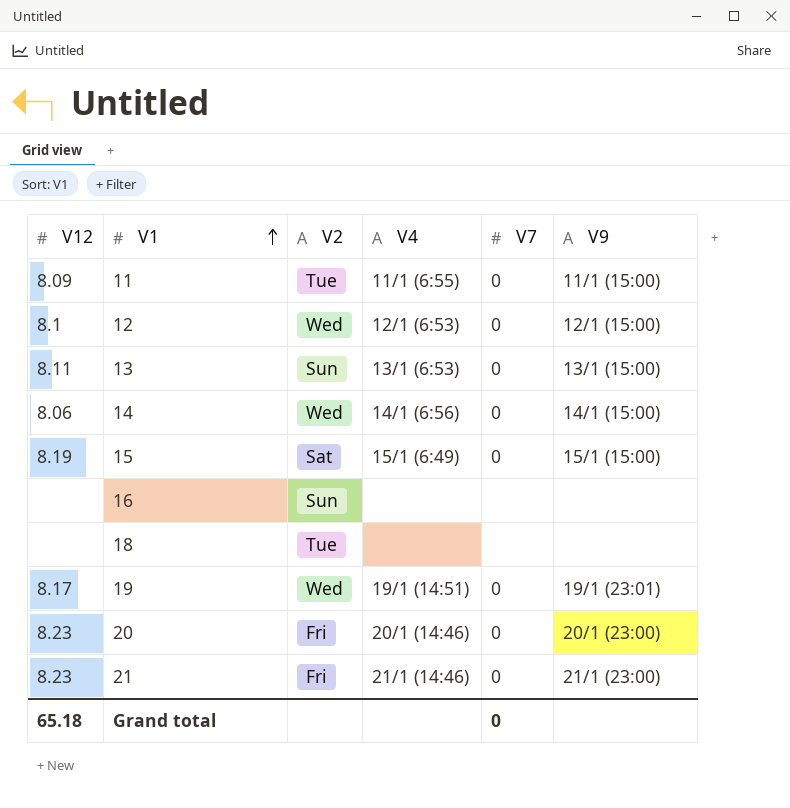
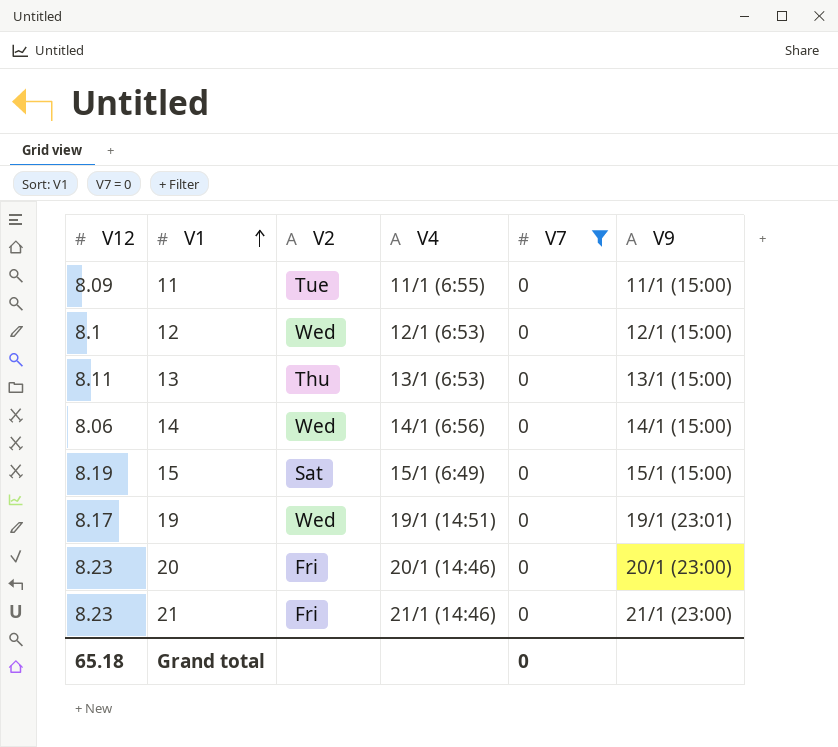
filter: none -> V7 = 0
13 | V2: Sun -> Thu

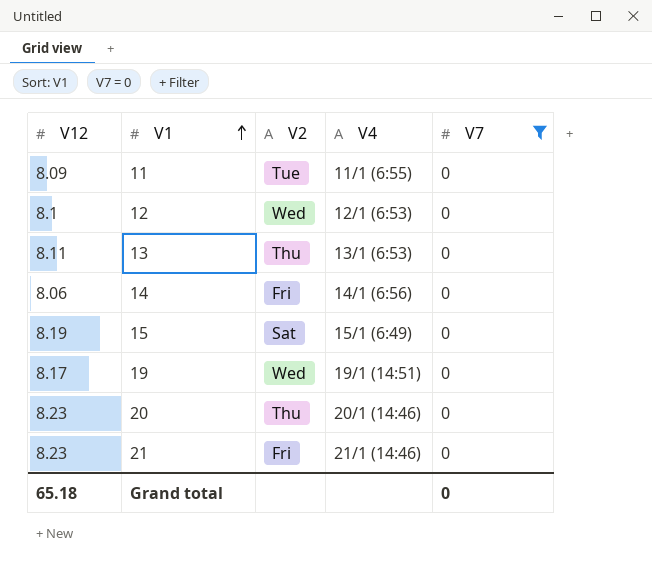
column V9 | position: 6 -> none
14 | V2: Wed -> Fri
20 | V2: Fri -> Thu

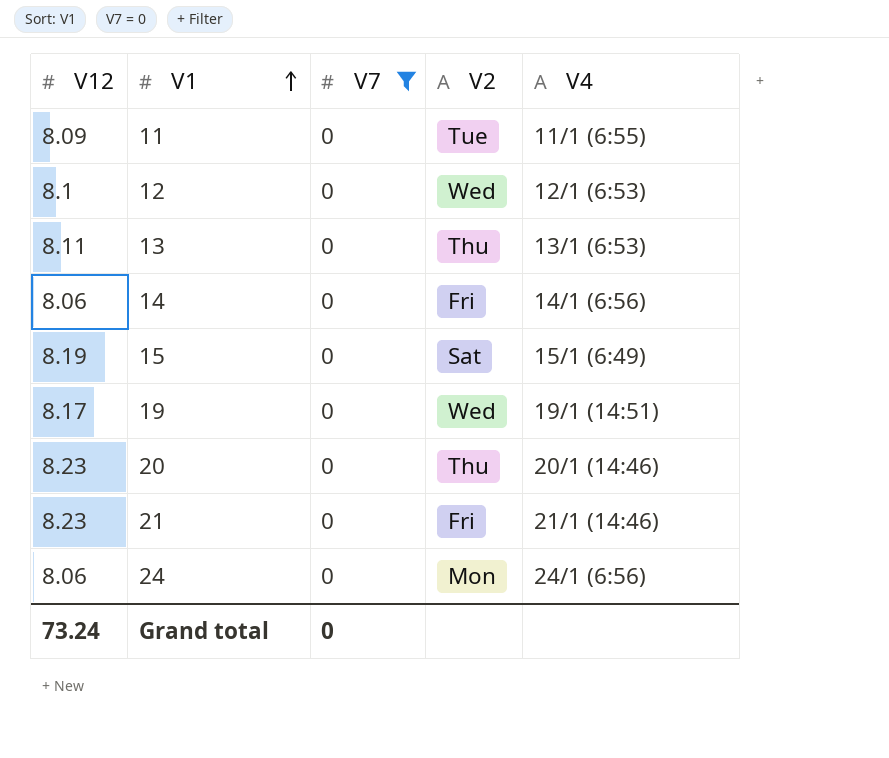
column V7 | position: 5 -> 3
row 24: none -> 8.06 | 0 | Mon | 24/1 (6:56)
Grand total | V12: 65.18 -> 73.24

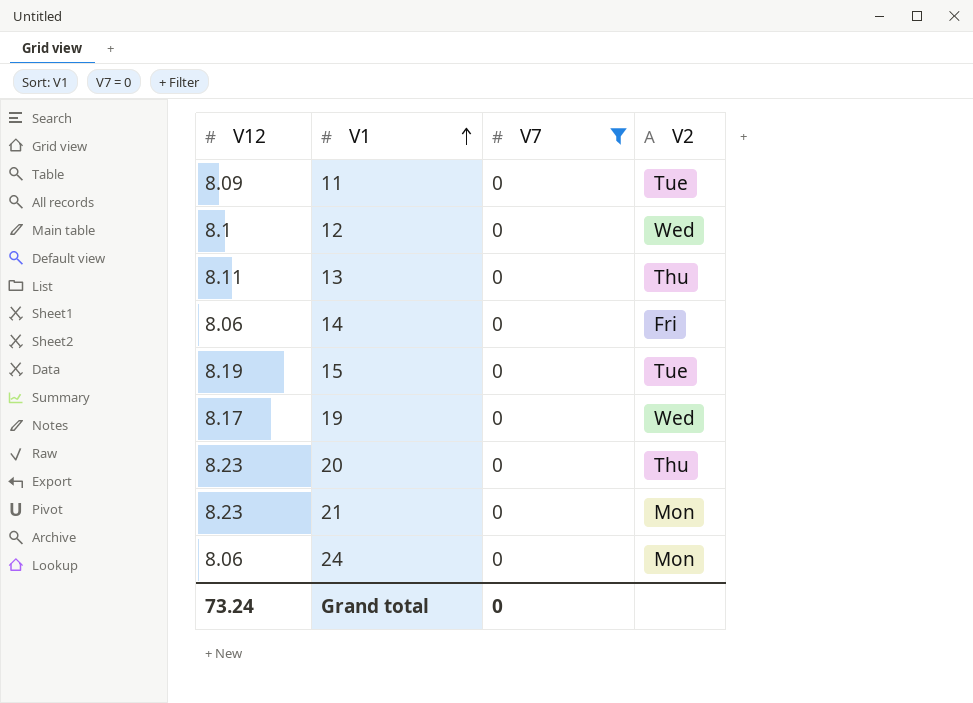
column V4 | position: 5 -> none
15 | V2: Sat -> Tue
21 | V2: Fri -> Mon

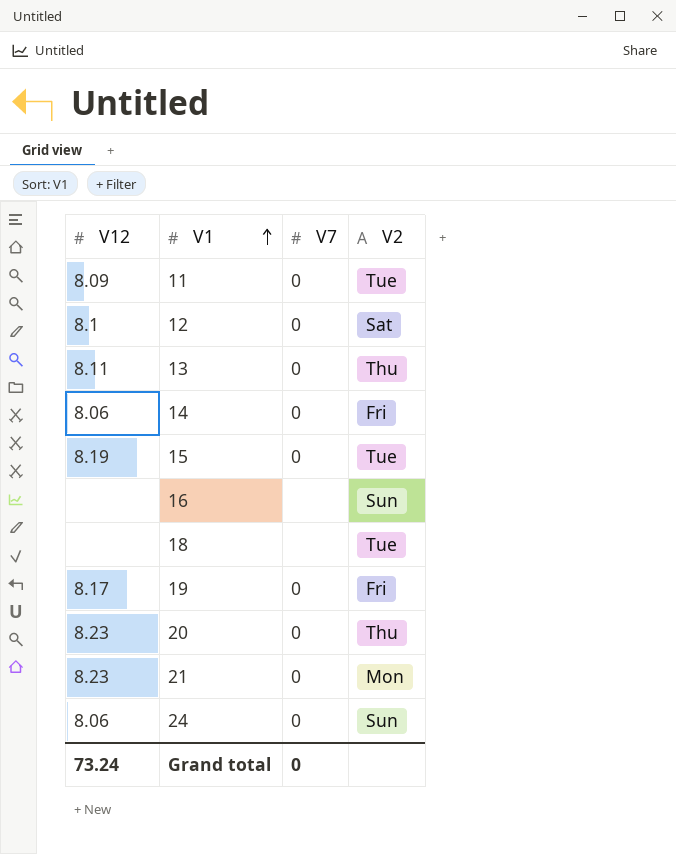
filter: V7 = 0 -> none
12 | V2: Wed -> Sat
19 | V2: Wed -> Fri
24 | V2: Mon -> Sun

